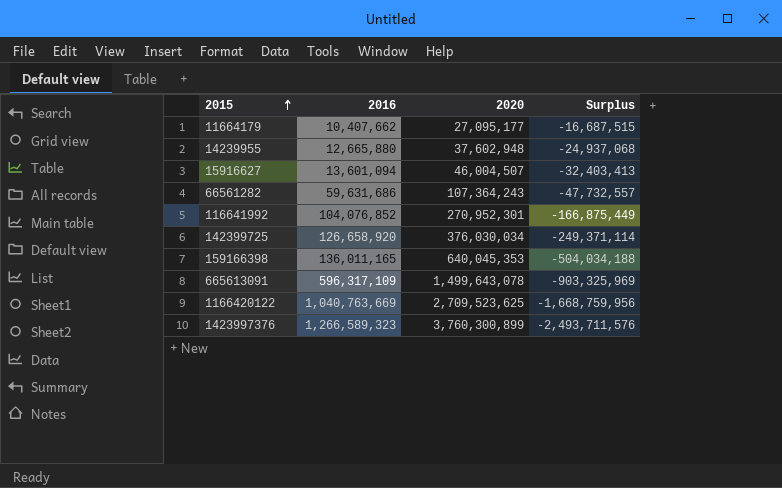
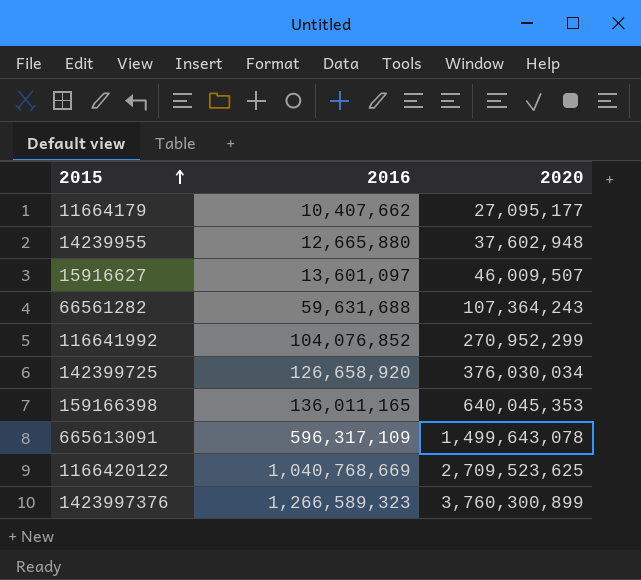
column Surplus | formula: [2016] - [2020] -> none
15916627 | 2016: 13,601,094 -> 13,601,097
15916627 | 2020: 46,004,507 -> 46,009,507
66561282 | 2016: 59,631,686 -> 59,631,688
116641992 | 2020: 270,952,301 -> 270,952,299
1166420122 | 2016: 1,040,763,669 -> 1,040,768,669

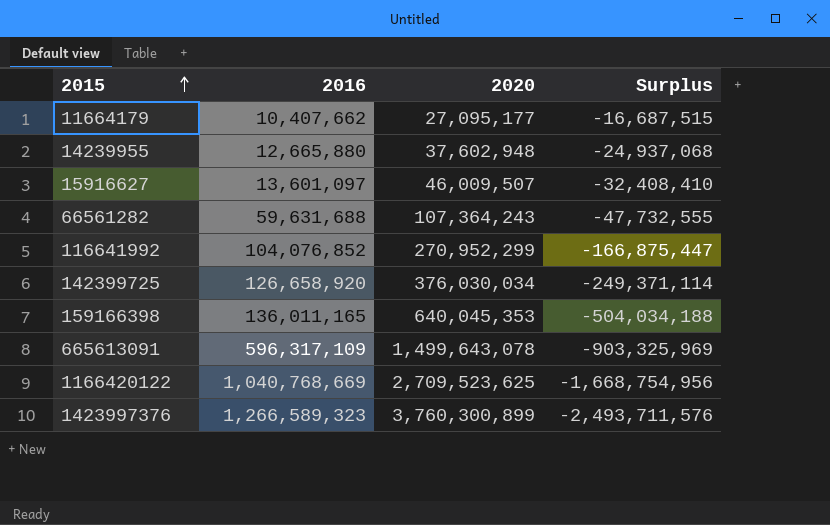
column Surplus | formula: none -> [2016] - [2020]

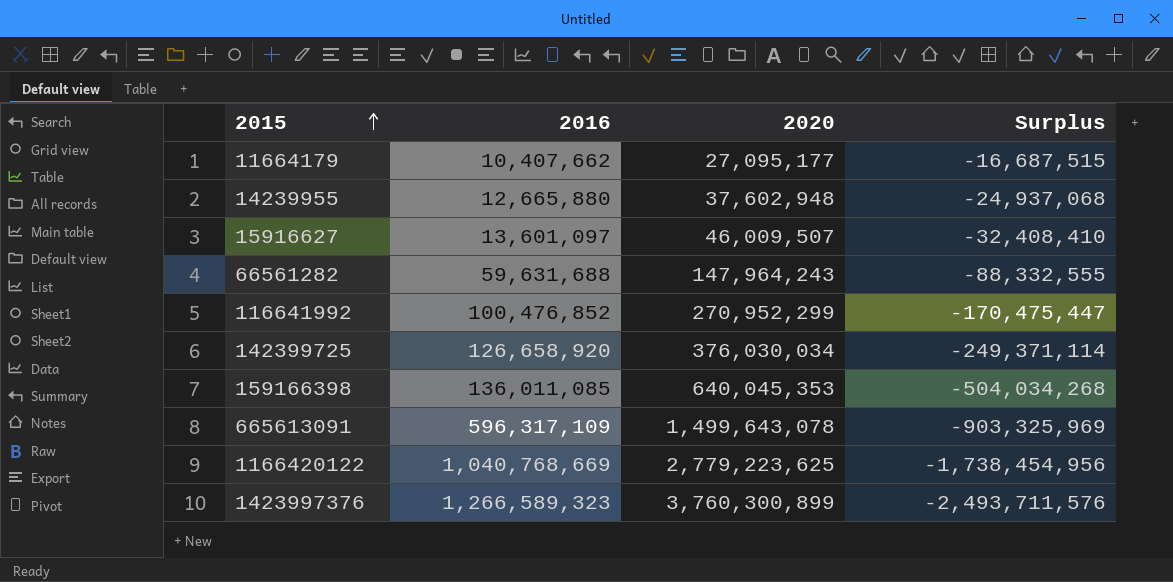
66561282 | 2020: 107,364,243 -> 147,964,243
66561282 | Surplus: -47,732,555 -> -88,332,555
116641992 | 2016: 104,076,852 -> 100,476,852
116641992 | Surplus: -166,875,447 -> -170,475,447
159166398 | 2016: 136,011,165 -> 136,011,085
159166398 | Surplus: -504,034,188 -> -504,034,268
1166420122 | 2020: 2,709,523,625 -> 2,779,223,625
1166420122 | Surplus: -1,668,754,956 -> -1,738,454,956

